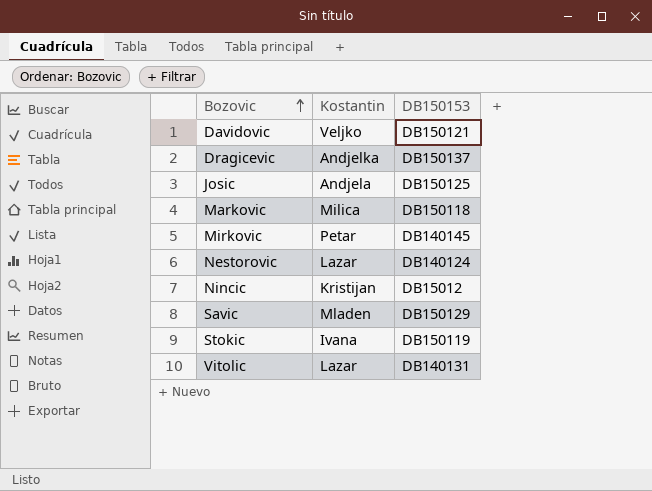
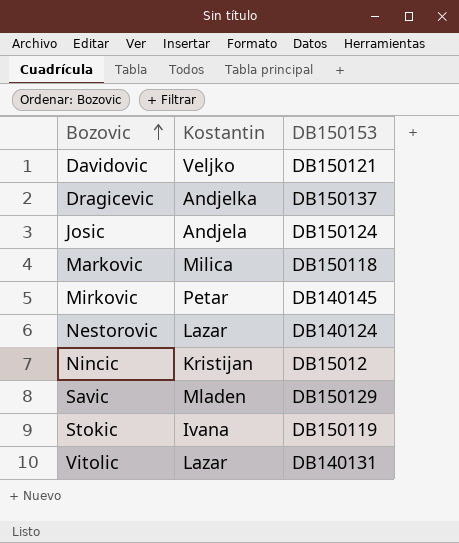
Josic | DB150153: DB150125 -> DB150124

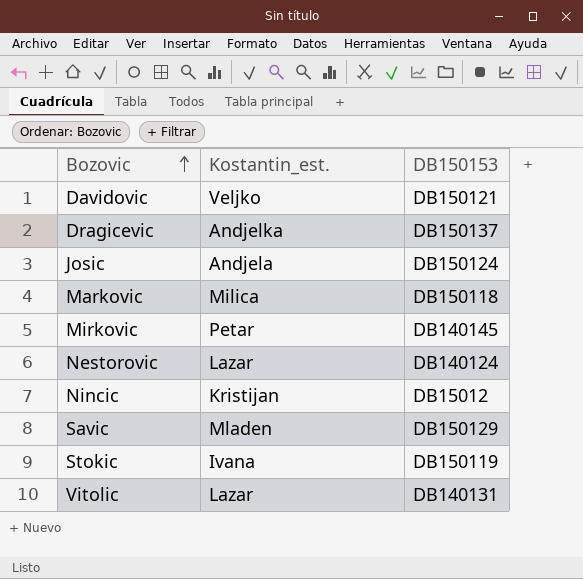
column name: Kostantin -> Kostantin_est.

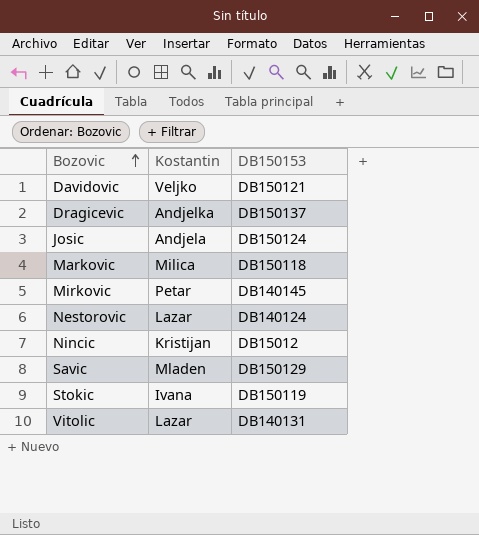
column name: Kostantin_est. -> Kostantin

